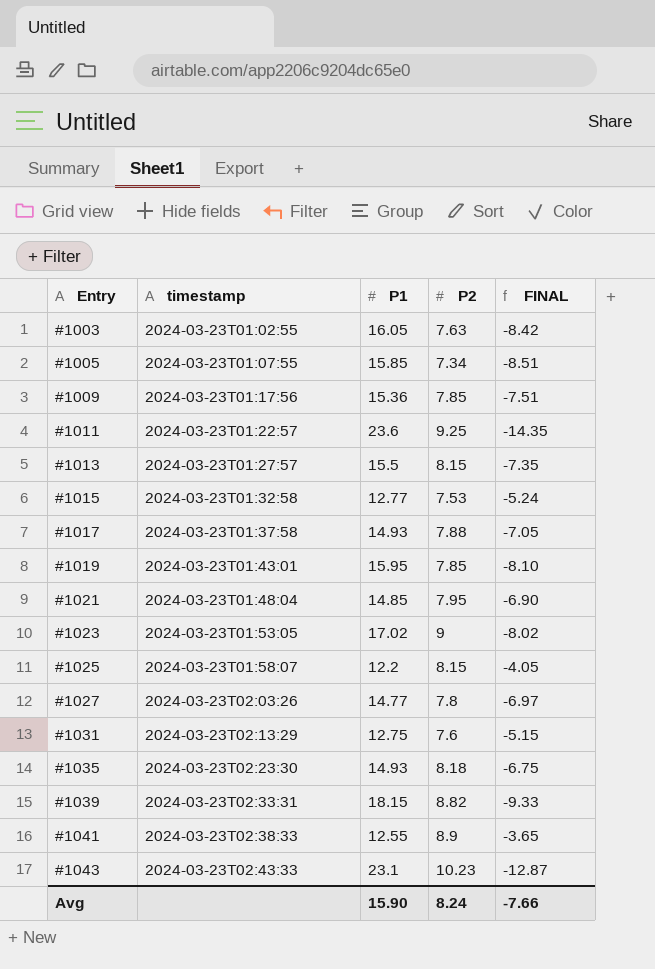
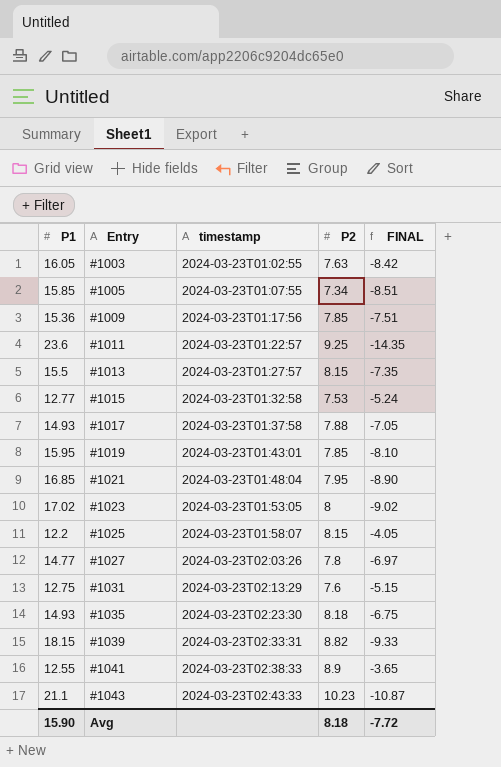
column P1 | position: 3 -> 1
#1021 | P1: 14.85 -> 16.85
#1021 | FINAL: -6.90 -> -8.90
#1023 | P2: 9 -> 8
#1023 | FINAL: -8.02 -> -9.02
#1043 | P1: 23.1 -> 21.1
#1043 | FINAL: -12.87 -> -10.87
Avg | P2: 8.24 -> 8.18
Avg | FINAL: -7.66 -> -7.72

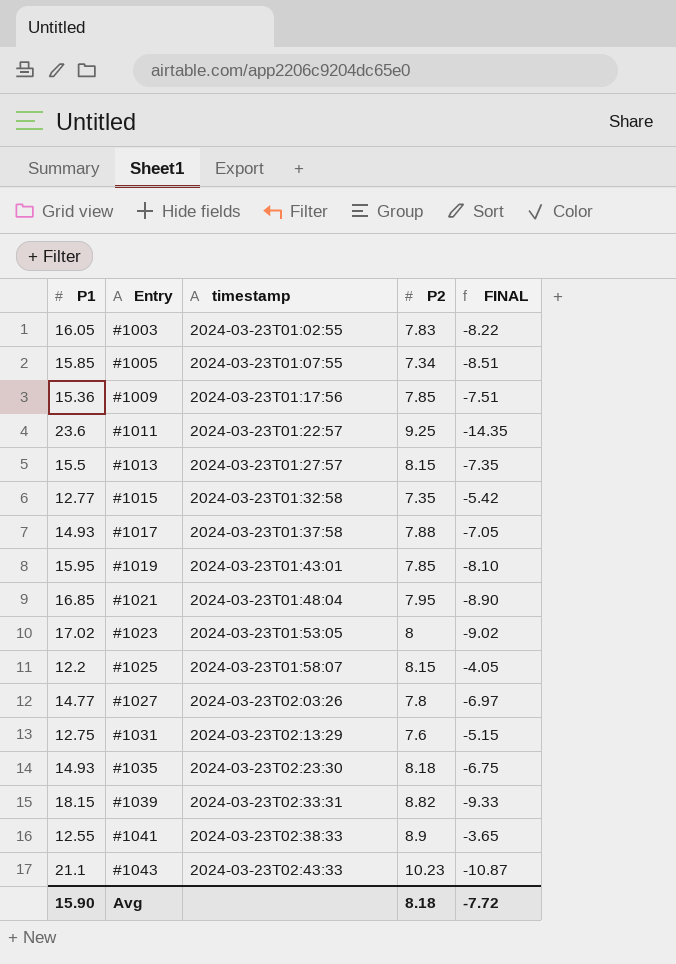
#1003 | P2: 7.63 -> 7.83
#1003 | FINAL: -8.42 -> -8.22
#1015 | P2: 7.53 -> 7.35
#1015 | FINAL: -5.24 -> -5.42

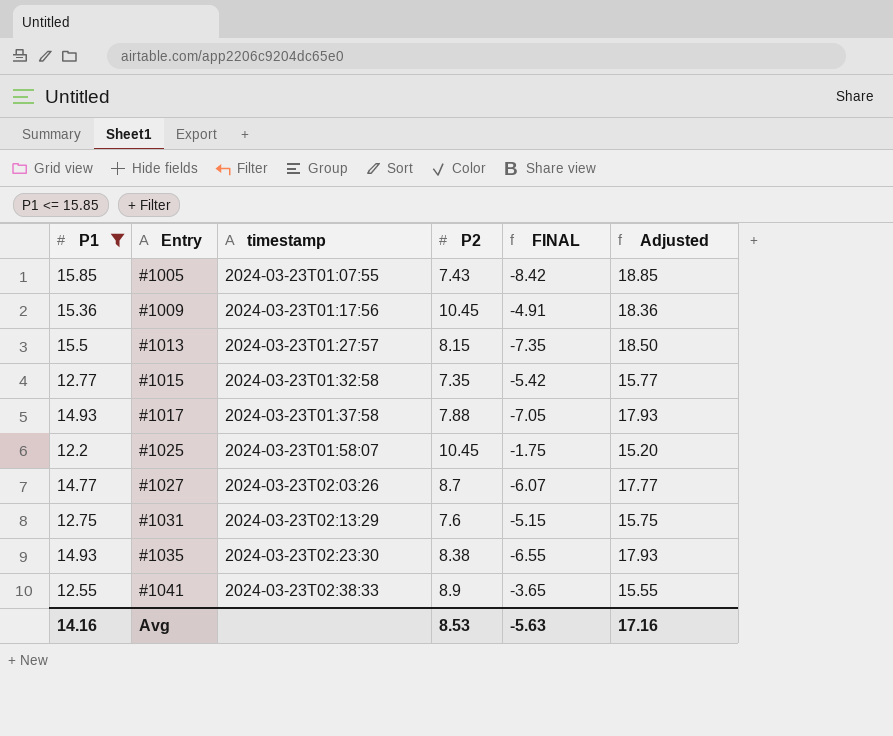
filter: none -> P1 <= 15.85
column Adjusted | formula: none -> [P1] + 3
#1005 | P2: 7.34 -> 7.43
#1005 | FINAL: -8.51 -> -8.42
#1009 | P2: 7.85 -> 10.45
#1009 | FINAL: -7.51 -> -4.91
#1025 | P2: 8.15 -> 10.45
#1025 | FINAL: -4.05 -> -1.75
#1027 | P2: 7.8 -> 8.7
#1027 | FINAL: -6.97 -> -6.07
#1035 | P2: 8.18 -> 8.38
#1035 | FINAL: -6.75 -> -6.55
Avg | P1: 15.90 -> 14.16
Avg | P2: 8.18 -> 8.53
Avg | FINAL: -7.72 -> -5.63

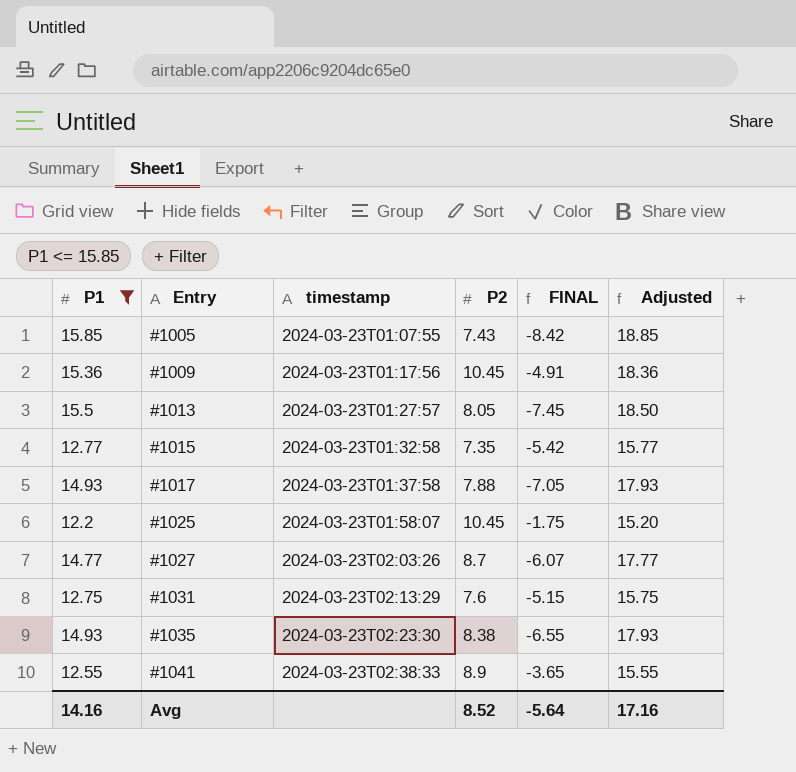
#1013 | P2: 8.15 -> 8.05
#1013 | FINAL: -7.35 -> -7.45
Avg | P2: 8.53 -> 8.52
Avg | FINAL: -5.63 -> -5.64

